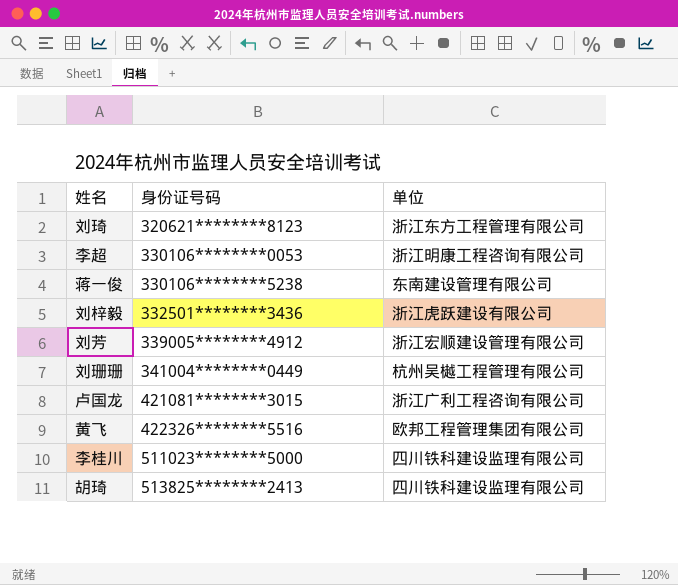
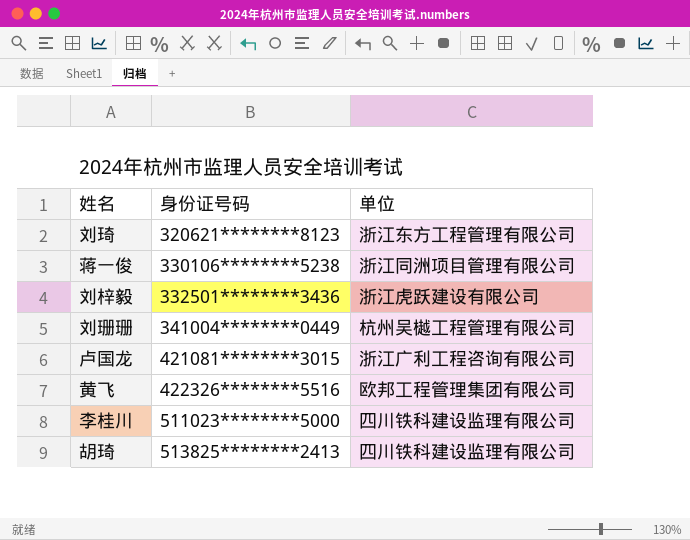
row 李超: 330106********0053 | 浙江明康工程咨询有限公司 -> none
row 刘芳: 339005********4912 | 浙江宏顺建设管理有限公司 -> none
蒋一俊 | 单位: 东南建设管理有限公司 -> 浙江同洲项目管理有限公司

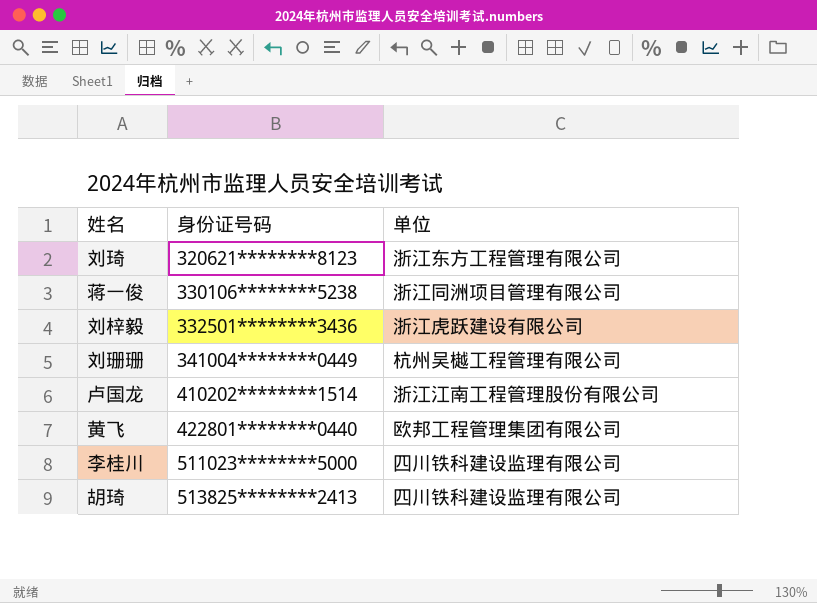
卢国龙 | 身份证号码: 421081********3015 -> 410202********1514
卢国龙 | 单位: 浙江广利工程咨询有限公司 -> 浙江江南工程管理股份有限公司
黄飞 | 身份证号码: 422326********5516 -> 422801********0440

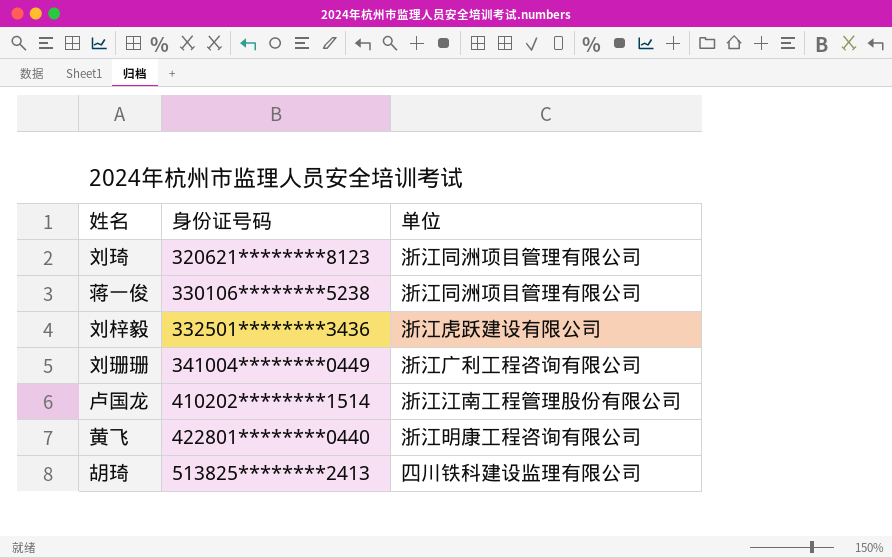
row 李桂川: 511023********5000 | 四川铁科建设监理有限公司 -> none
刘琦 | 单位: 浙江东方工程管理有限公司 -> 浙江同洲项目管理有限公司
刘珊珊 | 单位: 杭州吴樾工程管理有限公司 -> 浙江广利工程咨询有限公司
黄飞 | 单位: 欧邦工程管理集团有限公司 -> 浙江明康工程咨询有限公司

